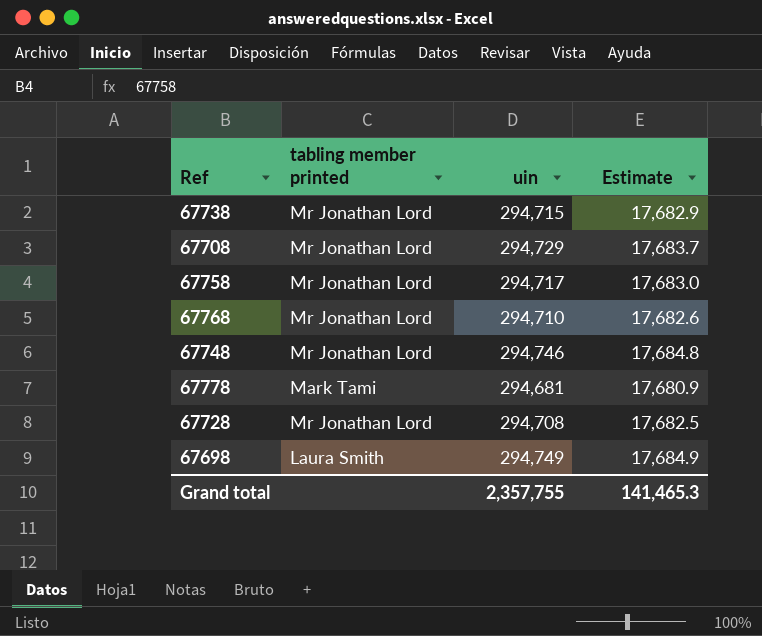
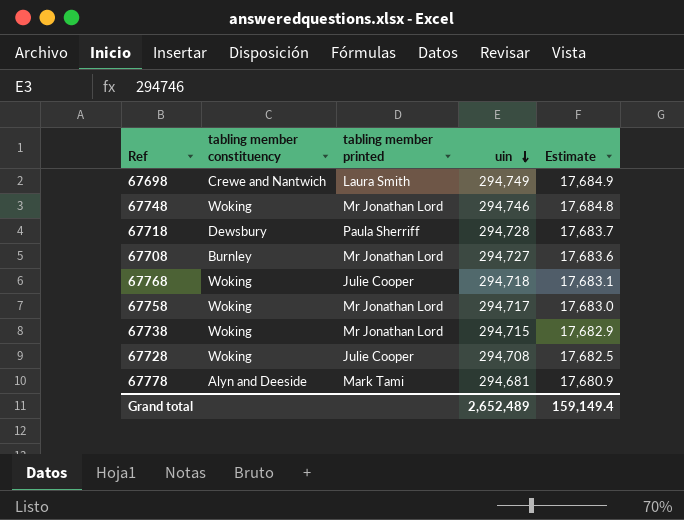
row order: none -> uin descending
column tabling member constituency | position: none -> 2
row 67718: none -> Dewsbury | Paula Sherriff | 294,728 | 17,683.7
67708 | uin: 294,729 -> 294,727
67708 | Estimate: 17,683.7 -> 17,683.6
67768 | tabling member printed: Mr Jonathan Lord -> Julie Cooper
67768 | uin: 294,710 -> 294,718
67768 | Estimate: 17,682.6 -> 17,683.1
67728 | tabling member printed: Mr Jonathan Lord -> Julie Cooper
Grand total | uin: 2,357,755 -> 2,652,489
Grand total | Estimate: 141,465.3 -> 159,149.4

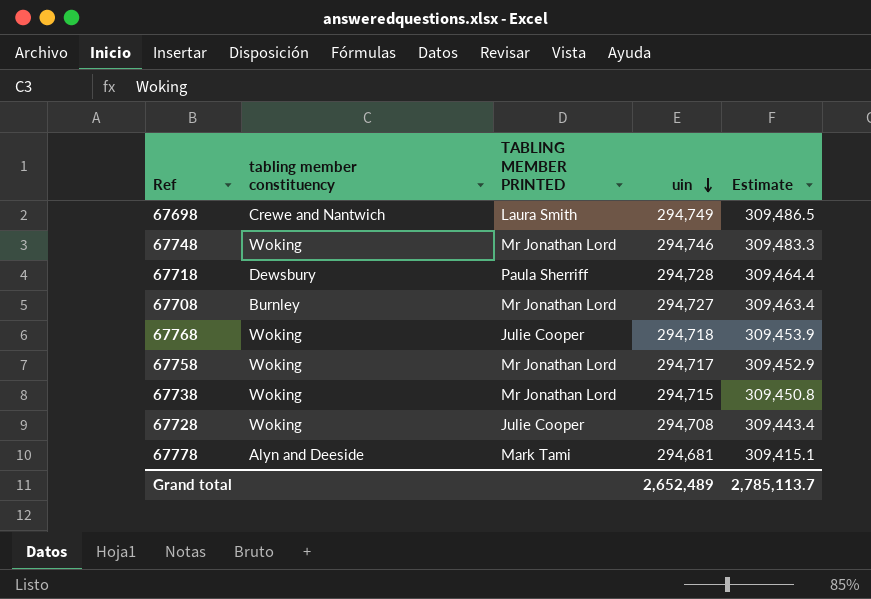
column name: tabling member printed -> TABLING MEMBER PRINTED
column Estimate | formula: [uin] * 0.06 -> [uin] * 1.05
Grand total | Estimate: 159,149.4 -> 2,785,113.7

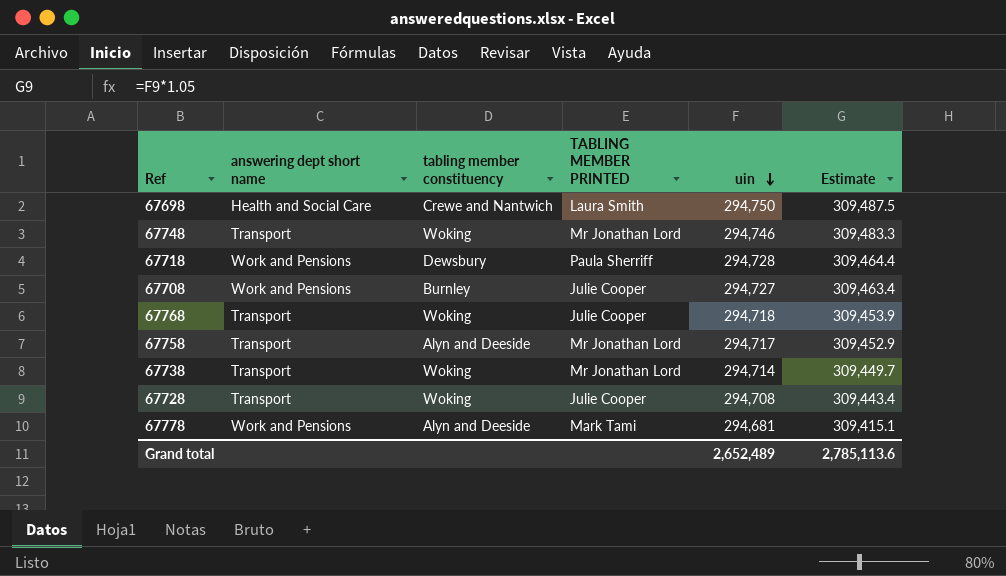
column answering dept short name | position: none -> 2
67698 | uin: 294,749 -> 294,750
67698 | Estimate: 309,486.5 -> 309,487.5
67708 | TABLING MEMBER PRINTED: Mr Jonathan Lord -> Julie Cooper
67758 | tabling member constituency: Woking -> Alyn and Deeside
67738 | uin: 294,715 -> 294,714
67738 | Estimate: 309,450.8 -> 309,449.7
Grand total | Estimate: 2,785,113.7 -> 2,785,113.6

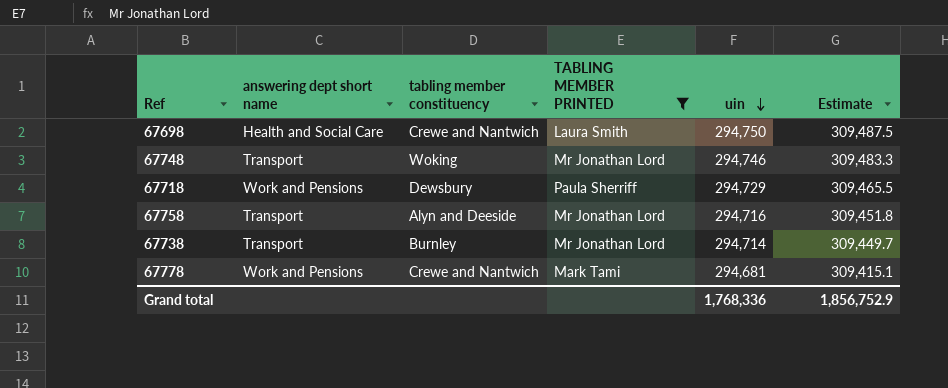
filter: none -> TABLING MEMBER PRINTED != Julie Cooper
67718 | uin: 294,728 -> 294,729
67718 | Estimate: 309,464.4 -> 309,465.5
67758 | uin: 294,717 -> 294,716
67758 | Estimate: 309,452.9 -> 309,451.8
67738 | tabling member constituency: Woking -> Burnley
67778 | tabling member constituency: Alyn and Deeside -> Crewe and Nantwich
Grand total | uin: 2,652,489 -> 1,768,336
Grand total | Estimate: 2,785,113.6 -> 1,856,752.9

